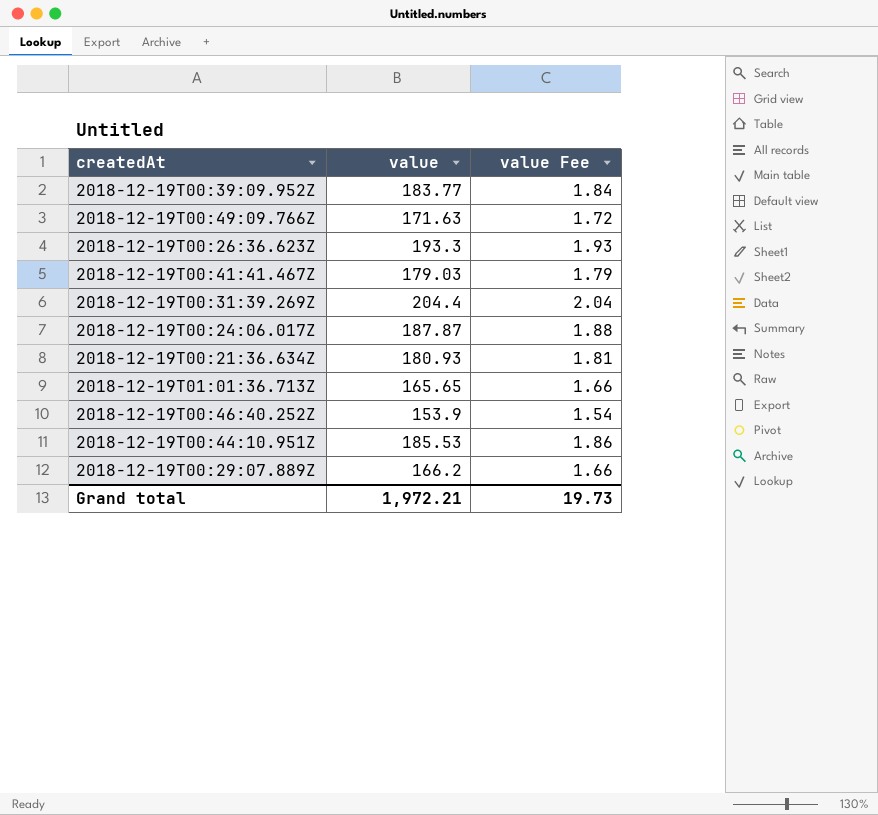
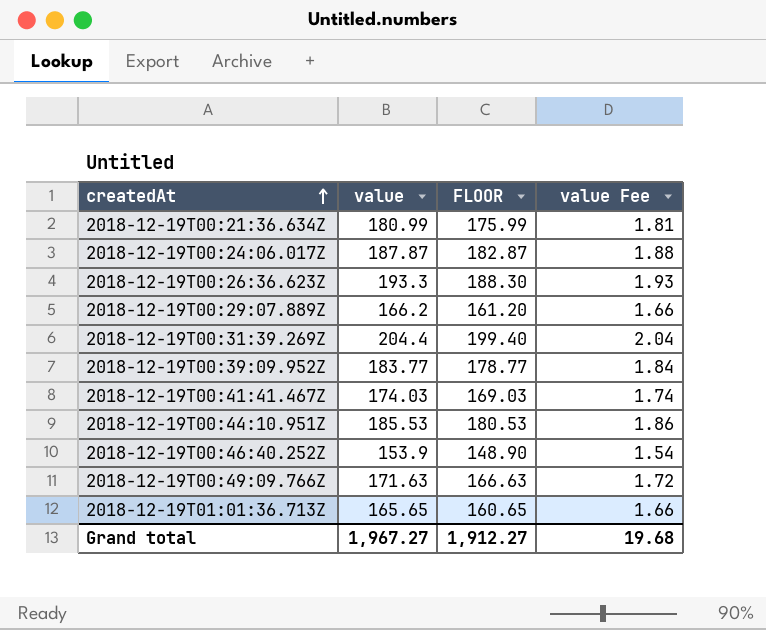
row order: none -> createdAt ascending
column FLOOR | formula: none -> [value] - 5
2018-12-19T00:21:36.634Z | value: 180.93 -> 180.99
2018-12-19T00:41:41.467Z | value: 179.03 -> 174.03
2018-12-19T00:41:41.467Z | value Fee: 1.79 -> 1.74
Grand total | value: 1,972.21 -> 1,967.27
Grand total | value Fee: 19.73 -> 19.68

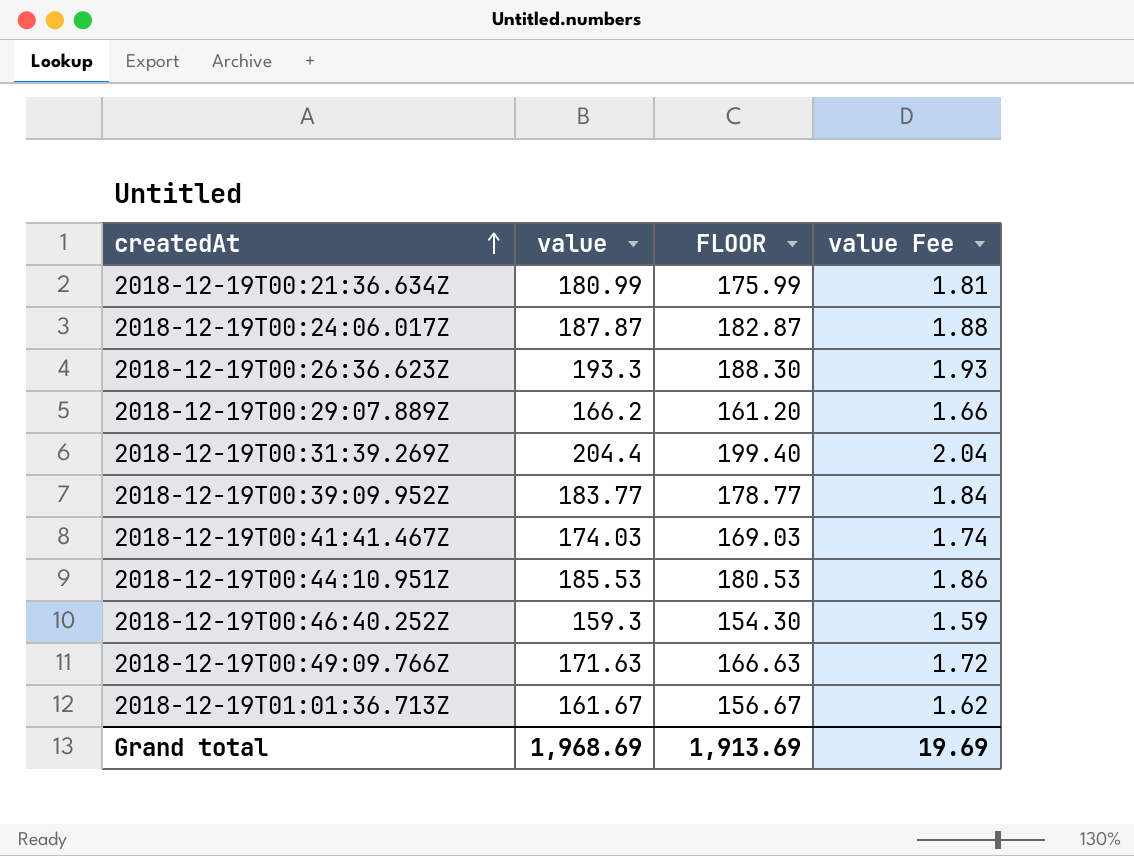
2018-12-19T00:46:40.252Z | value: 153.9 -> 159.3
2018-12-19T00:46:40.252Z | FLOOR: 148.90 -> 154.30
2018-12-19T00:46:40.252Z | value Fee: 1.54 -> 1.59
2018-12-19T01:01:36.713Z | value: 165.65 -> 161.67
2018-12-19T01:01:36.713Z | FLOOR: 160.65 -> 156.67
2018-12-19T01:01:36.713Z | value Fee: 1.66 -> 1.62
Grand total | value: 1,967.27 -> 1,968.69
Grand total | FLOOR: 1,912.27 -> 1,913.69
Grand total | value Fee: 19.68 -> 19.69

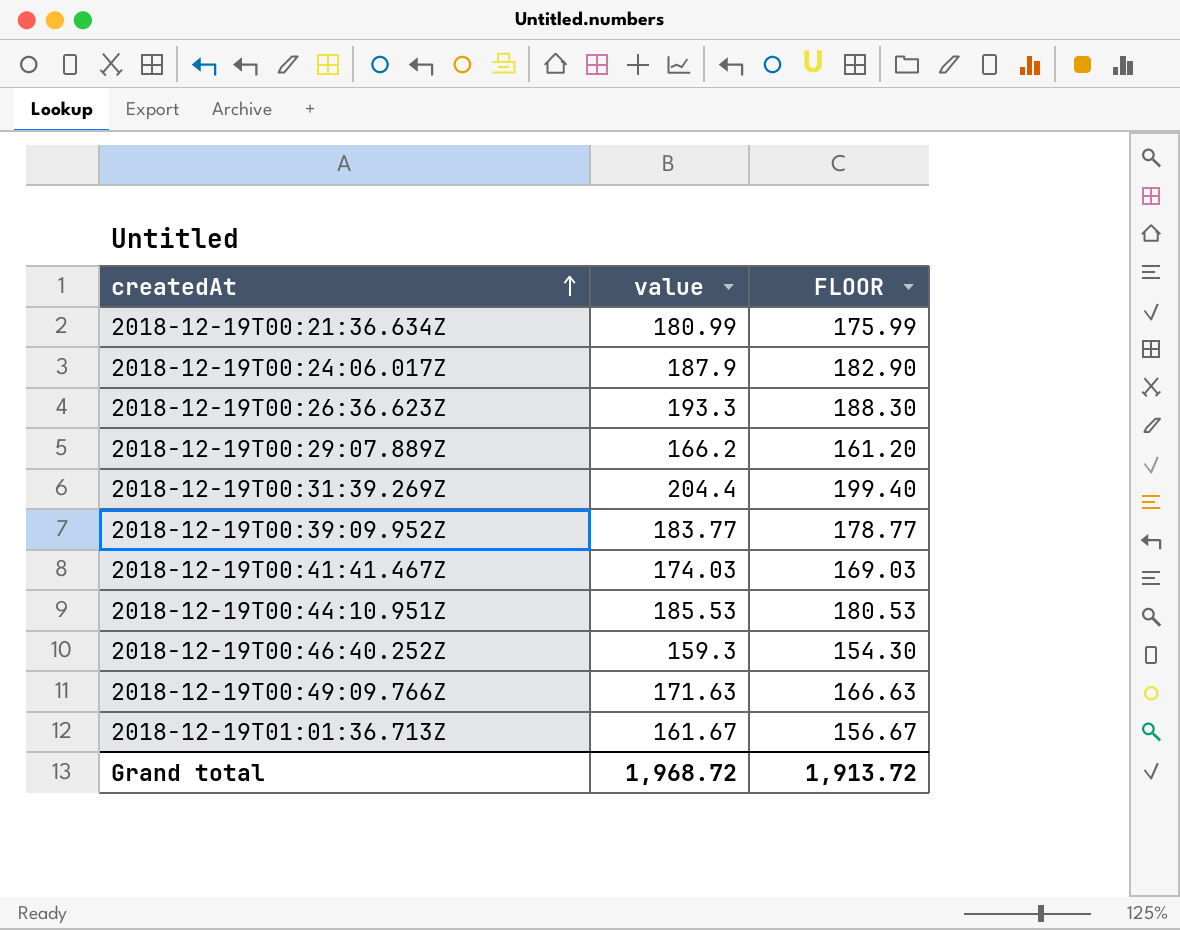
column value Fee | formula: [value] * 0.01 -> none
2018-12-19T00:24:06.017Z | value: 187.87 -> 187.9
2018-12-19T00:24:06.017Z | FLOOR: 182.87 -> 182.90
Grand total | value: 1,968.69 -> 1,968.72
Grand total | FLOOR: 1,913.69 -> 1,913.72

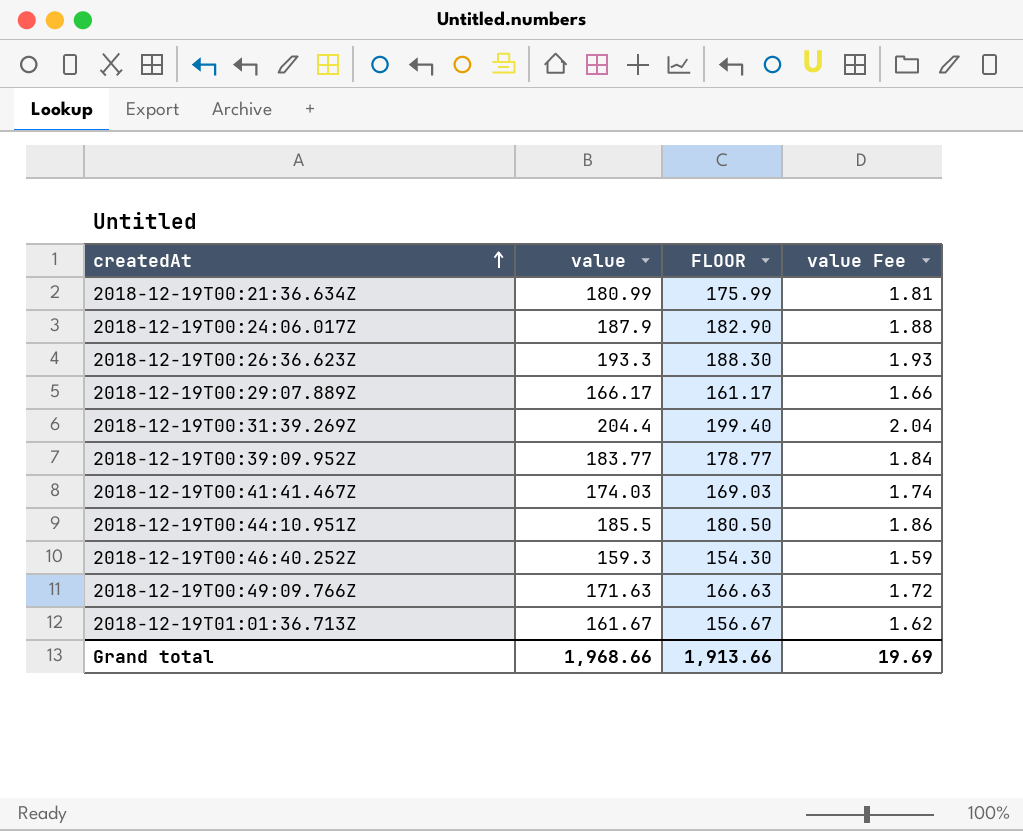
column value Fee | formula: none -> [value] * 0.01
2018-12-19T00:29:07.889Z | value: 166.2 -> 166.17
2018-12-19T00:29:07.889Z | FLOOR: 161.20 -> 161.17
2018-12-19T00:44:10.951Z | value: 185.53 -> 185.5
2018-12-19T00:44:10.951Z | FLOOR: 180.53 -> 180.50
Grand total | value: 1,968.72 -> 1,968.66
Grand total | FLOOR: 1,913.72 -> 1,913.66

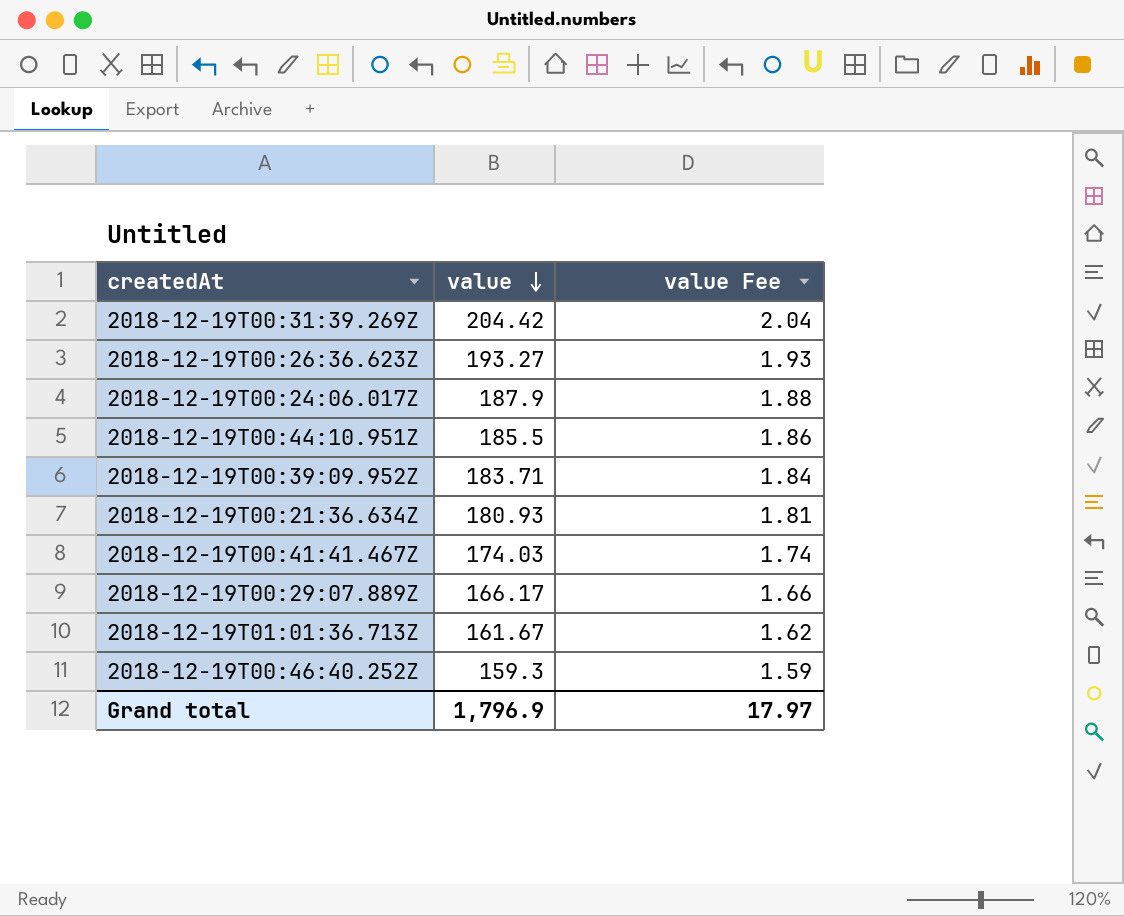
row order: createdAt ascending -> value descending
column FLOOR | formula: [value] - 5 -> none
row 2018-12-19T00:49:09.766Z: 171.63 | 166.63 | 1.72 -> none
2018-12-19T00:31:39.269Z | value: 204.4 -> 204.42
2018-12-19T00:26:36.623Z | value: 193.3 -> 193.27
2018-12-19T00:39:09.952Z | value: 183.77 -> 183.71
2018-12-19T00:21:36.634Z | value: 180.99 -> 180.93
Grand total | value: 1,968.66 -> 1,796.9
Grand total | value Fee: 19.69 -> 17.97

